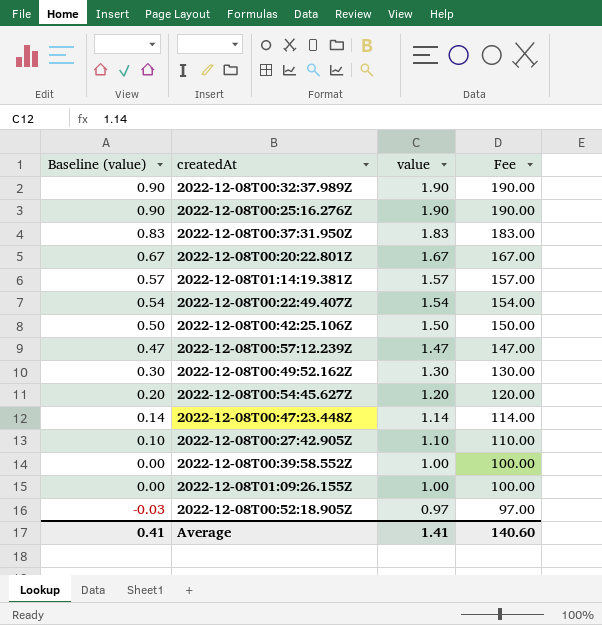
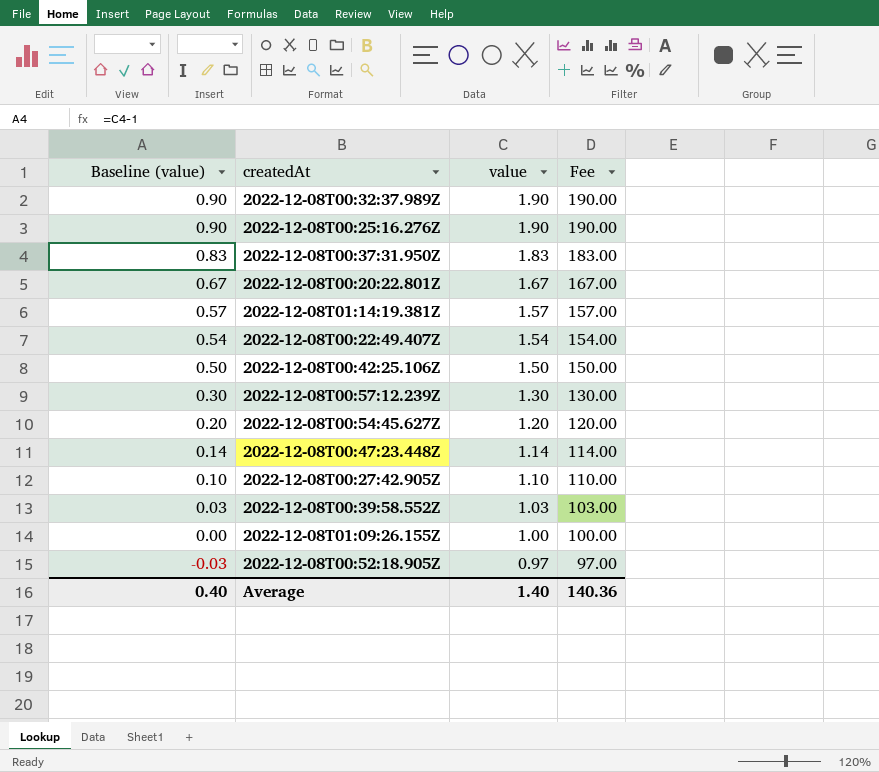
row 2022-12-08T00:49:52.162Z: 0.30 | 1.30 | 130.00 -> none
2022-12-08T00:57:12.239Z | Baseline (value): 0.47 -> 0.30
2022-12-08T00:57:12.239Z | value: 1.47 -> 1.30
2022-12-08T00:57:12.239Z | Fee: 147.00 -> 130.00
2022-12-08T00:39:58.552Z | Baseline (value): 0.00 -> 0.03
2022-12-08T00:39:58.552Z | value: 1.00 -> 1.03
2022-12-08T00:39:58.552Z | Fee: 100.00 -> 103.00
Average | Baseline (value): 0.41 -> 0.40
Average | value: 1.41 -> 1.40
Average | Fee: 140.60 -> 140.36

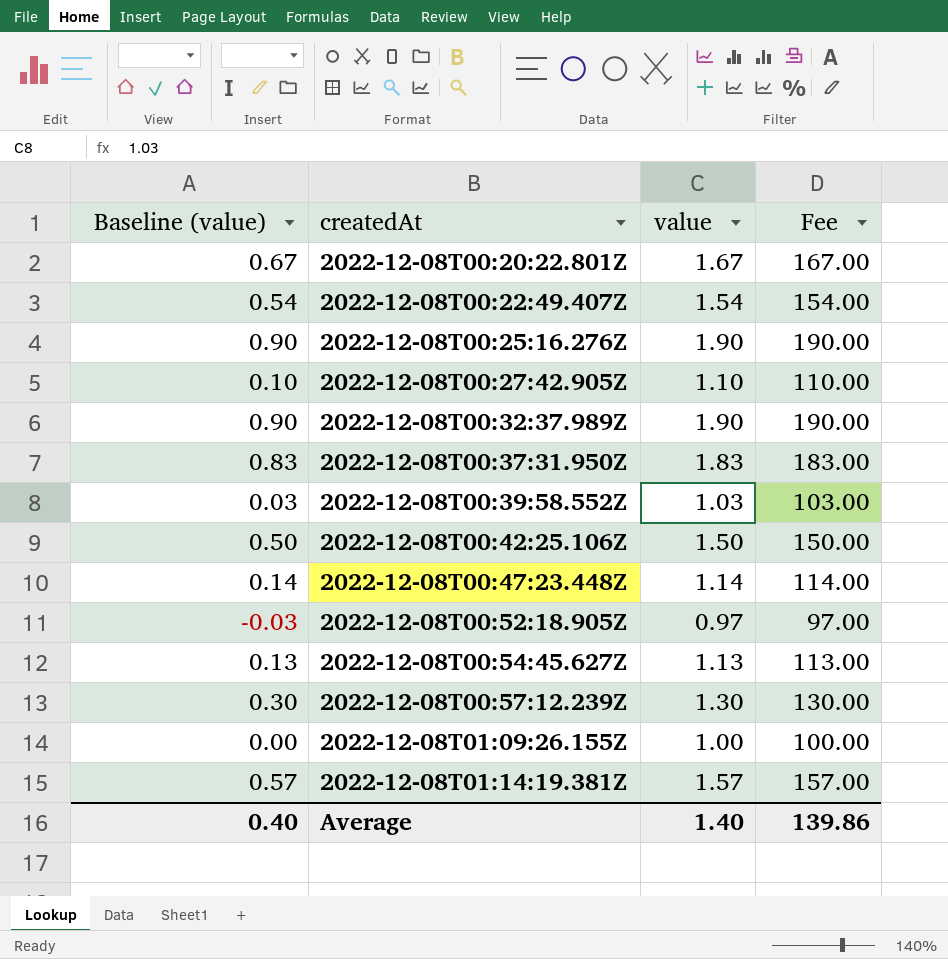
row order: Baseline (value) descending -> createdAt ascending
2022-12-08T00:54:45.627Z | Baseline (value): 0.20 -> 0.13
2022-12-08T00:54:45.627Z | value: 1.20 -> 1.13
2022-12-08T00:54:45.627Z | Fee: 120.00 -> 113.00
Average | Fee: 140.36 -> 139.86

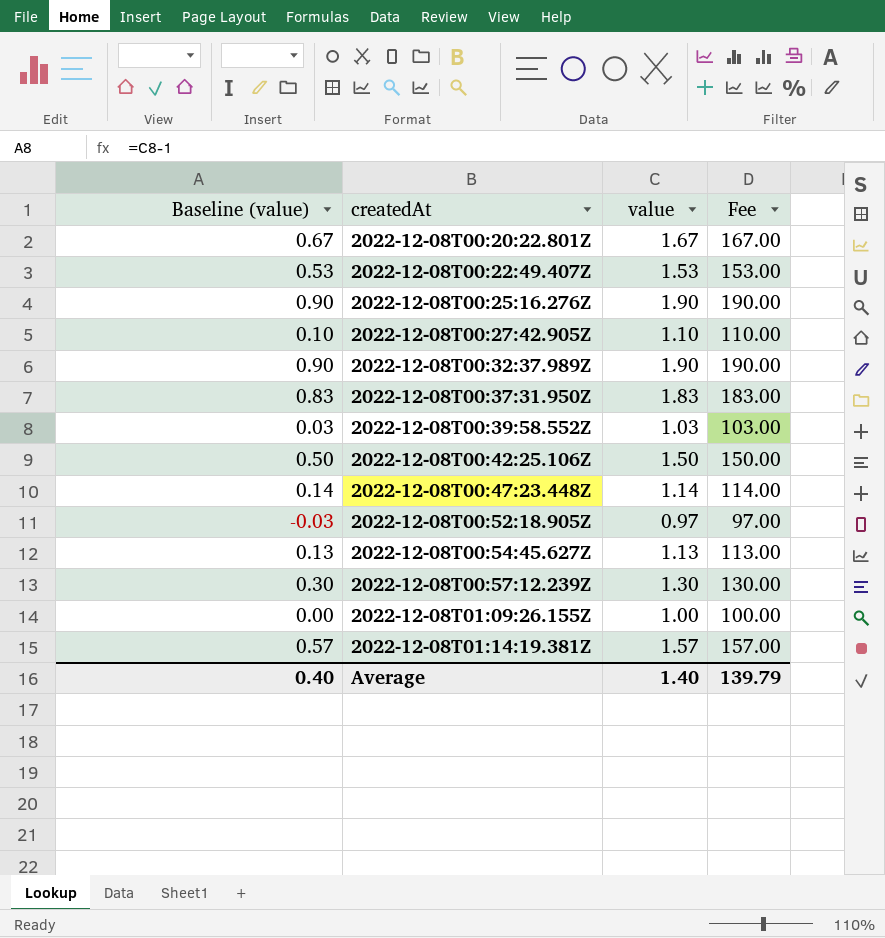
2022-12-08T00:22:49.407Z | Baseline (value): 0.54 -> 0.53
2022-12-08T00:22:49.407Z | value: 1.54 -> 1.53
2022-12-08T00:22:49.407Z | Fee: 154.00 -> 153.00
Average | Fee: 139.86 -> 139.79

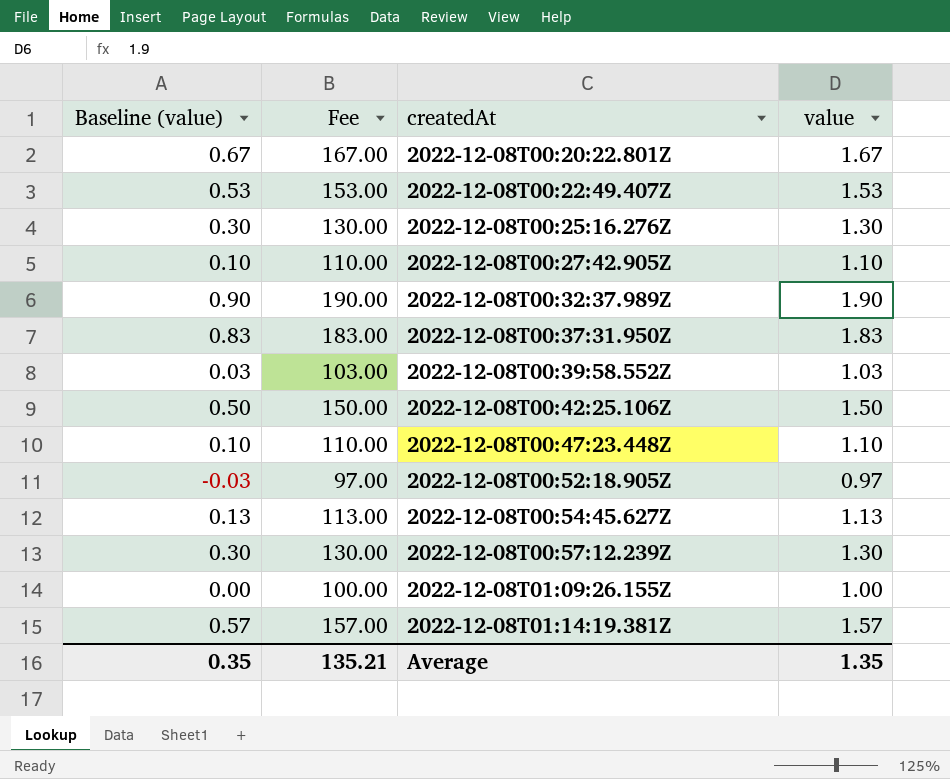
column Fee | position: 4 -> 2
2022-12-08T00:25:16.276Z | Baseline (value): 0.90 -> 0.30
2022-12-08T00:25:16.276Z | Fee: 190.00 -> 130.00
2022-12-08T00:25:16.276Z | value: 1.90 -> 1.30
2022-12-08T00:47:23.448Z | Baseline (value): 0.14 -> 0.10
2022-12-08T00:47:23.448Z | Fee: 114.00 -> 110.00
2022-12-08T00:47:23.448Z | value: 1.14 -> 1.10
Average | Baseline (value): 0.40 -> 0.35
Average | Fee: 139.79 -> 135.21
Average | value: 1.40 -> 1.35

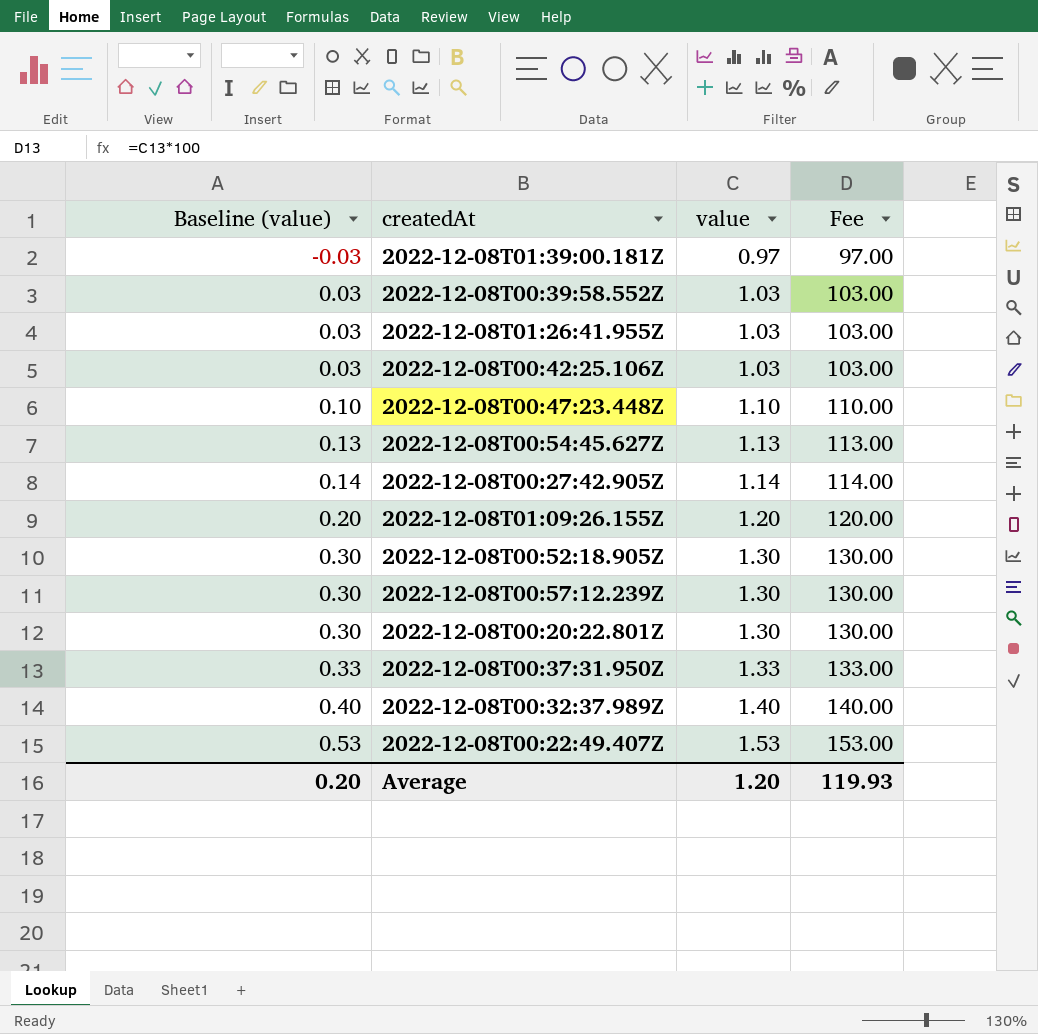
row order: createdAt ascending -> Baseline (value) ascending
column Fee | position: 2 -> 4
row 2022-12-08T00:25:16.276Z: 0.30 | 130.00 | 1.30 -> none
row 2022-12-08T01:14:19.381Z: 0.57 | 157.00 | 1.57 -> none
row 2022-12-08T01:39:00.181Z: none -> -0.03 | 0.97 | 97.00
row 2022-12-08T01:26:41.955Z: none -> 0.03 | 1.03 | 103.00
2022-12-08T00:42:25.106Z | Baseline (value): 0.50 -> 0.03
2022-12-08T00:42:25.106Z | value: 1.50 -> 1.03
2022-12-08T00:42:25.106Z | Fee: 150.00 -> 103.00
2022-12-08T00:27:42.905Z | Baseline (value): 0.10 -> 0.14
2022-12-08T00:27:42.905Z | value: 1.10 -> 1.14
2022-12-08T00:27:42.905Z | Fee: 110.00 -> 114.00
2022-12-08T01:09:26.155Z | Baseline (value): 0.00 -> 0.20
2022-12-08T01:09:26.155Z | value: 1.00 -> 1.20
2022-12-08T01:09:26.155Z | Fee: 100.00 -> 120.00
2022-12-08T00:52:18.905Z | Baseline (value): -0.03 -> 0.30
2022-12-08T00:52:18.905Z | value: 0.97 -> 1.30
2022-12-08T00:52:18.905Z | Fee: 97.00 -> 130.00
2022-12-08T00:20:22.801Z | Baseline (value): 0.67 -> 0.30
2022-12-08T00:20:22.801Z | value: 1.67 -> 1.30
2022-12-08T00:20:22.801Z | Fee: 167.00 -> 130.00
2022-12-08T00:37:31.950Z | Baseline (value): 0.83 -> 0.33
2022-12-08T00:37:31.950Z | value: 1.83 -> 1.33
2022-12-08T00:37:31.950Z | Fee: 183.00 -> 133.00
2022-12-08T00:32:37.989Z | Baseline (value): 0.90 -> 0.40
2022-12-08T00:32:37.989Z | value: 1.90 -> 1.40
2022-12-08T00:32:37.989Z | Fee: 190.00 -> 140.00
Average | Baseline (value): 0.35 -> 0.20
Average | value: 1.35 -> 1.20
Average | Fee: 135.21 -> 119.93

